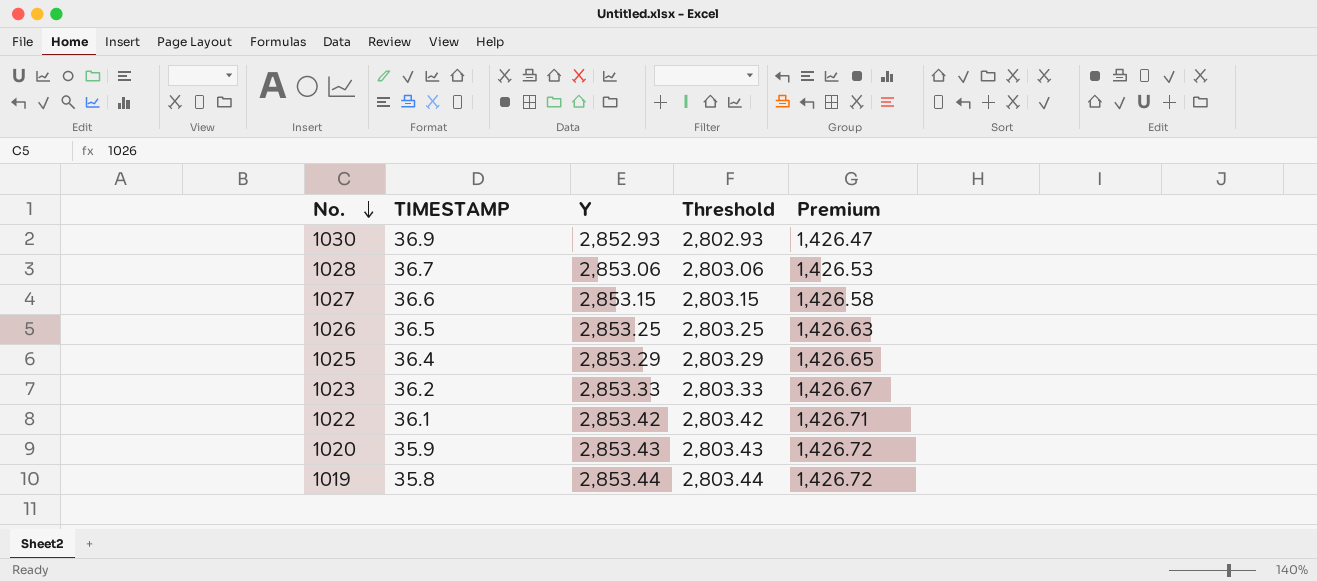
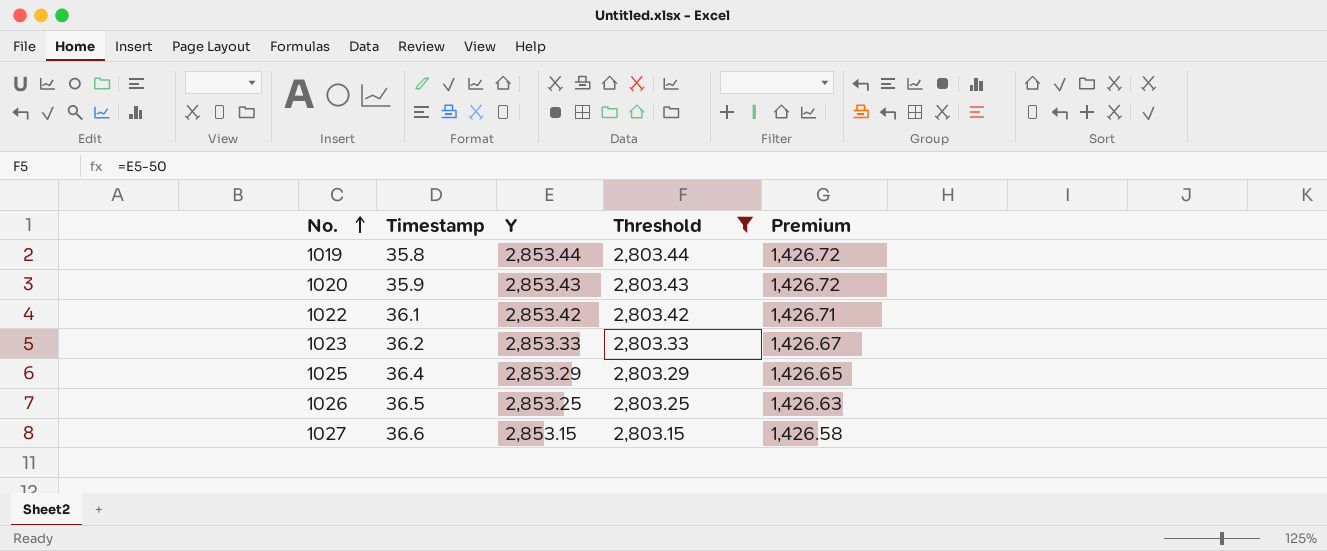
filter: none -> Threshold >= 2,803.15
row order: No. descending -> No. ascending
column name: TIMESTAMP -> Timestamp

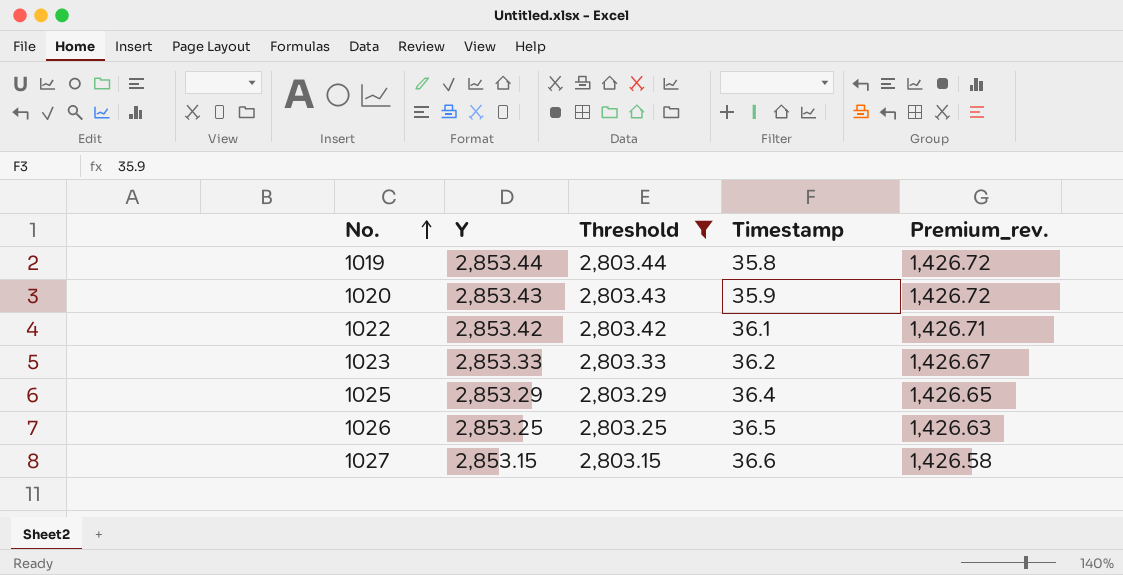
column Timestamp | position: 2 -> 4
column name: Premium -> Premium_rev.

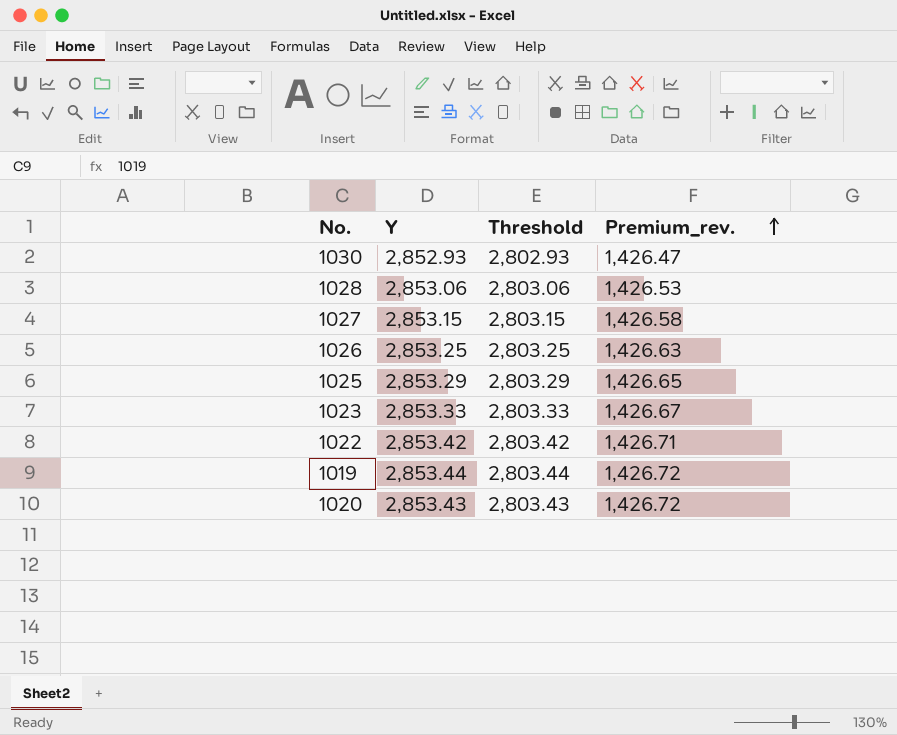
filter: Threshold >= 2,803.15 -> none
row order: No. ascending -> Premium_rev. ascending
column Timestamp | position: 4 -> none

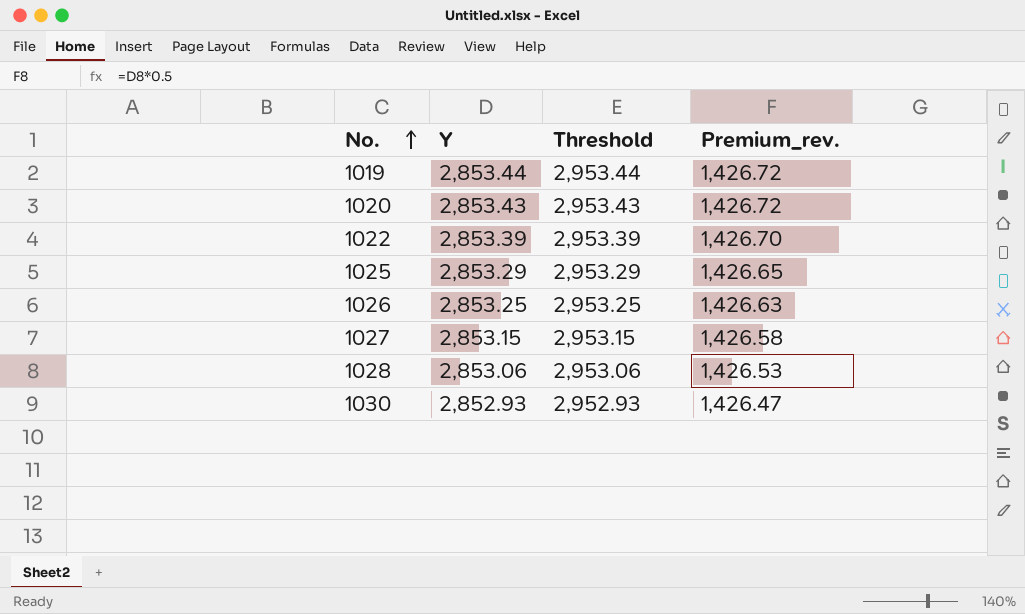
row order: Premium_rev. ascending -> No. ascending
column Threshold | formula: [Y] - 50 -> [Y] + 100
row 1023: 2,853.33 | 2,803.33 | 1,426.67 -> none
1022 | Y: 2,853.42 -> 2,853.39
1022 | Premium_rev.: 1,426.71 -> 1,426.70

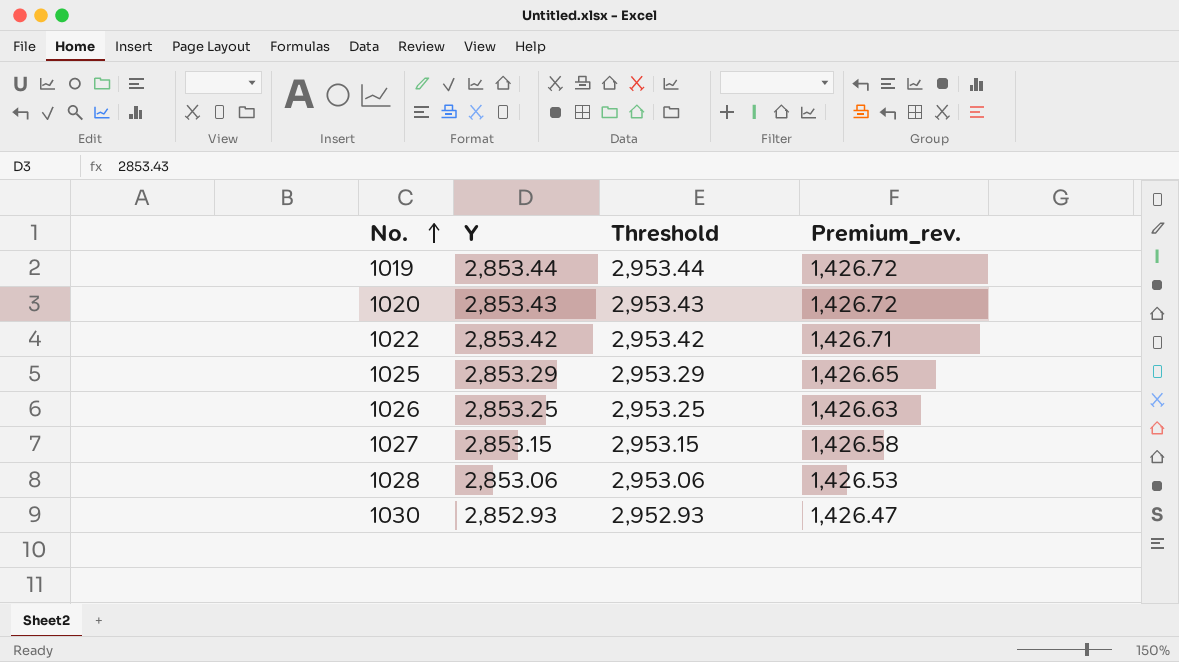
1022 | Y: 2,853.39 -> 2,853.42
1022 | Threshold: 2,953.39 -> 2,953.42
1022 | Premium_rev.: 1,426.70 -> 1,426.71

